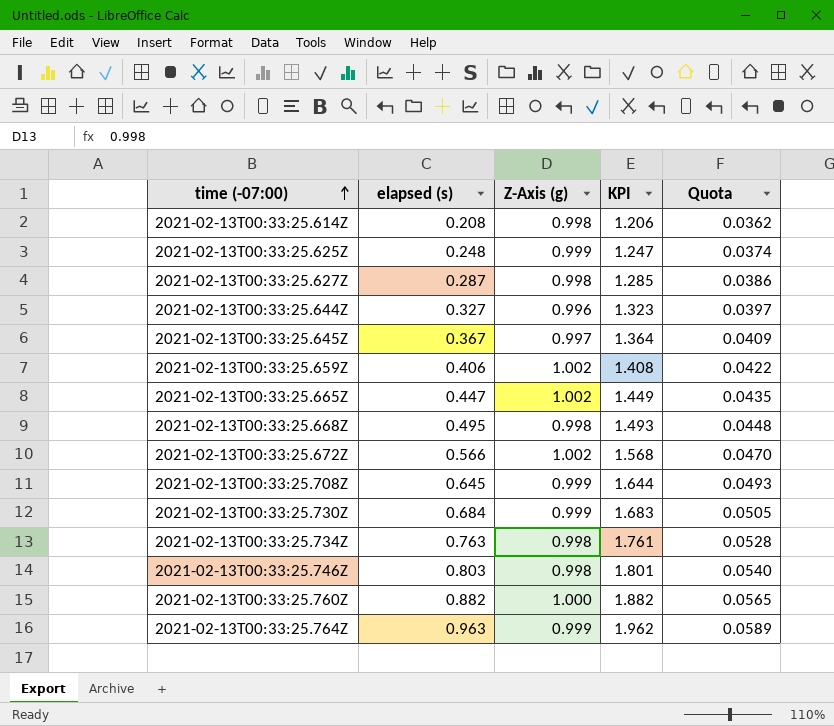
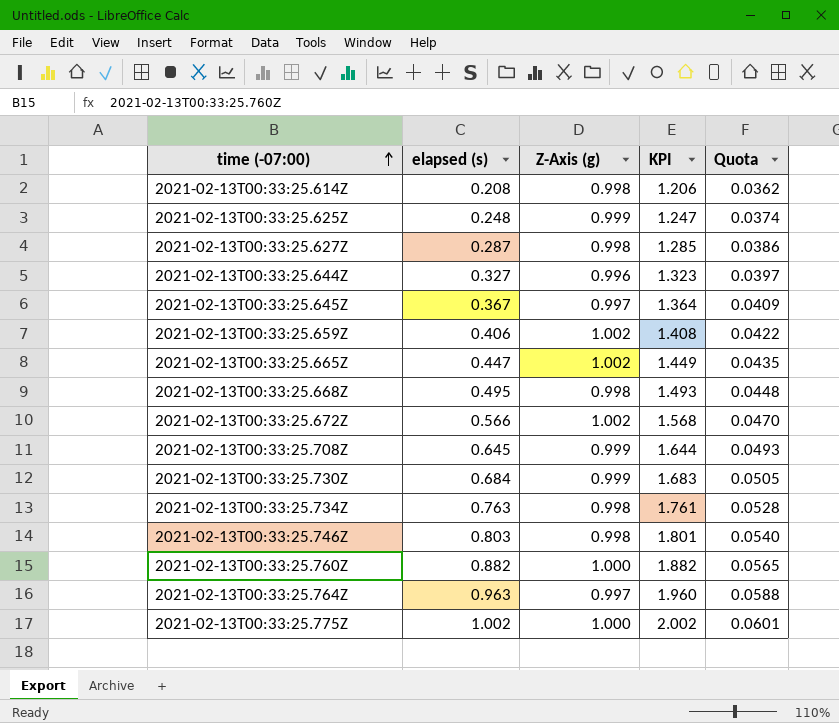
2021-02-13T00:33:25.764Z | Z-Axis (g): 0.999 -> 0.997
2021-02-13T00:33:25.764Z | KPI: 1.962 -> 1.960
2021-02-13T00:33:25.764Z | Quota: 0.0589 -> 0.0588
row 2021-02-13T00:33:25.775Z: none -> 1.002 | 1.000 | 2.002 | 0.0601

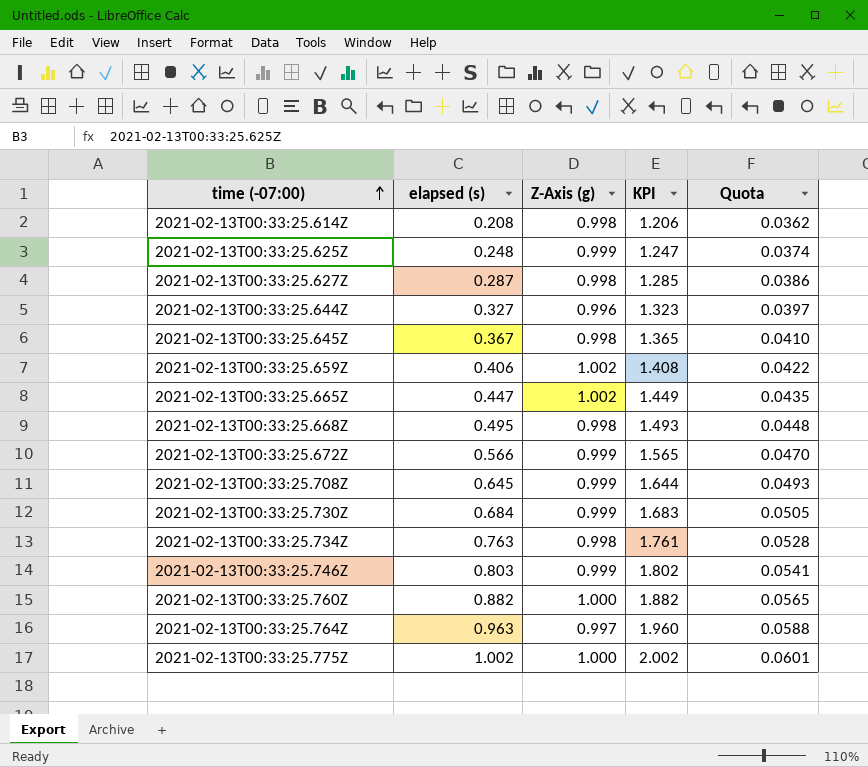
2021-02-13T00:33:25.645Z | Z-Axis (g): 0.997 -> 0.998
2021-02-13T00:33:25.645Z | KPI: 1.364 -> 1.365
2021-02-13T00:33:25.645Z | Quota: 0.0409 -> 0.0410
2021-02-13T00:33:25.672Z | Z-Axis (g): 1.002 -> 0.999
2021-02-13T00:33:25.672Z | KPI: 1.568 -> 1.565
2021-02-13T00:33:25.746Z | Z-Axis (g): 0.998 -> 0.999
2021-02-13T00:33:25.746Z | KPI: 1.801 -> 1.802
2021-02-13T00:33:25.746Z | Quota: 0.0540 -> 0.0541

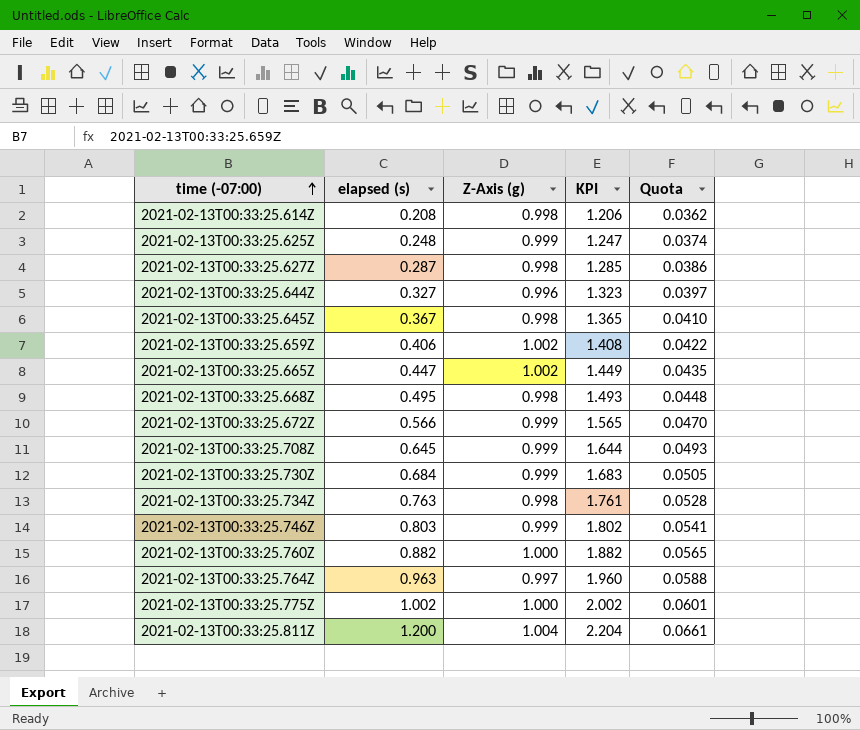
row 2021-02-13T00:33:25.811Z: none -> 1.200 | 1.004 | 2.204 | 0.0661

